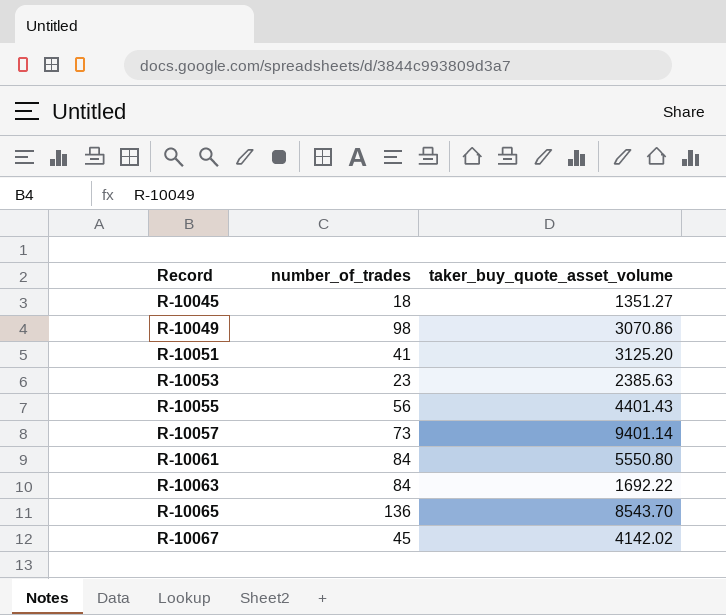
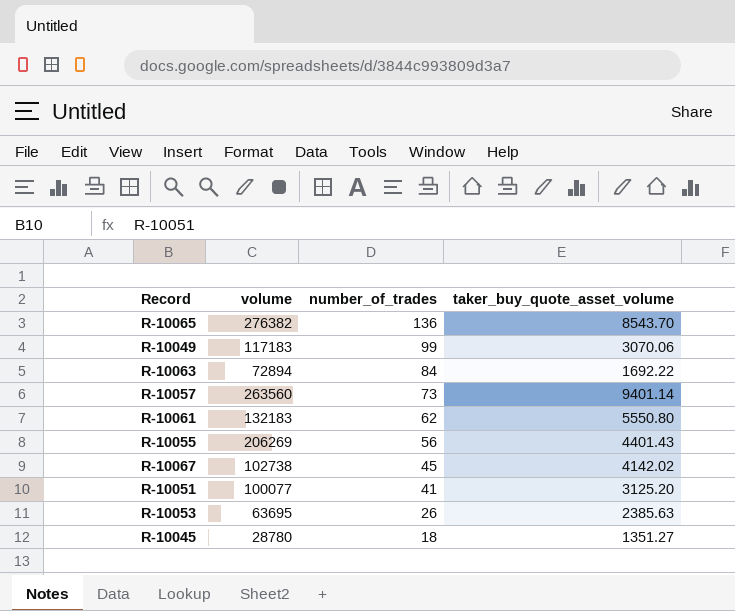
row order: Record ascending -> number_of_trades descending
column volume | position: none -> 2
R-10049 | number_of_trades: 98 -> 99
R-10049 | taker_buy_quote_asset_volume: 3070.86 -> 3070.06
R-10061 | number_of_trades: 84 -> 62
R-10053 | number_of_trades: 23 -> 26

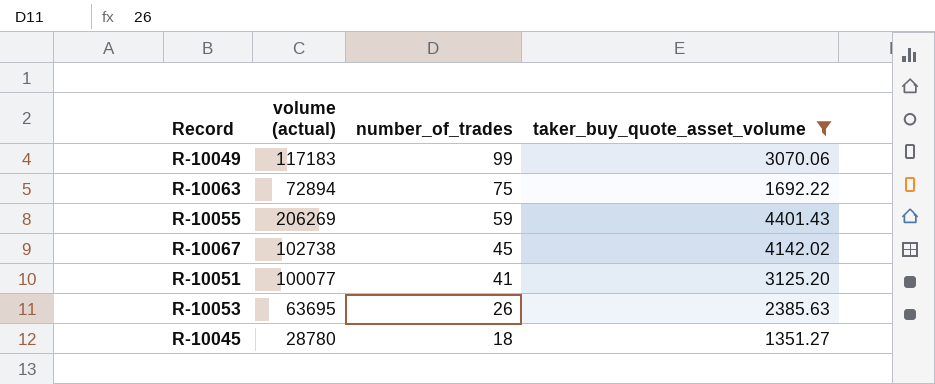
filter: none -> taker_buy_quote_asset_volume <= 4401.43
column name: volume -> volume (actual)
R-10063 | number_of_trades: 84 -> 75
R-10055 | number_of_trades: 56 -> 59

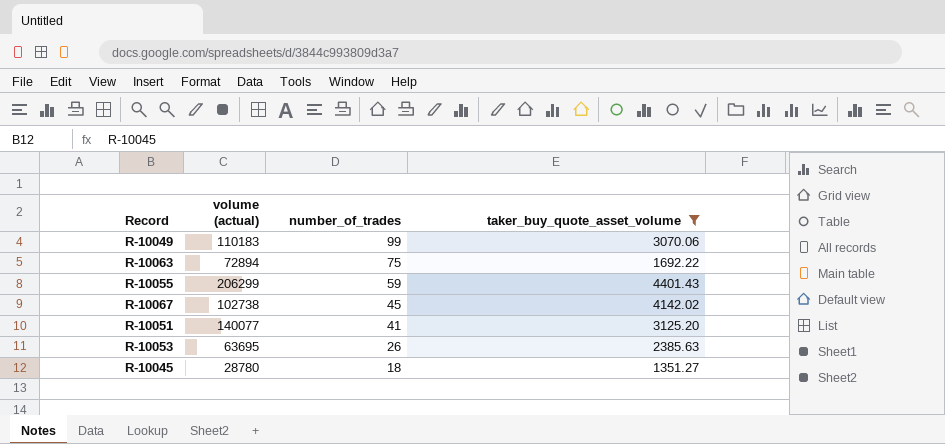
R-10049 | volume (actual): 117183 -> 110183
R-10055 | volume (actual): 206269 -> 206299
R-10051 | volume (actual): 100077 -> 140077

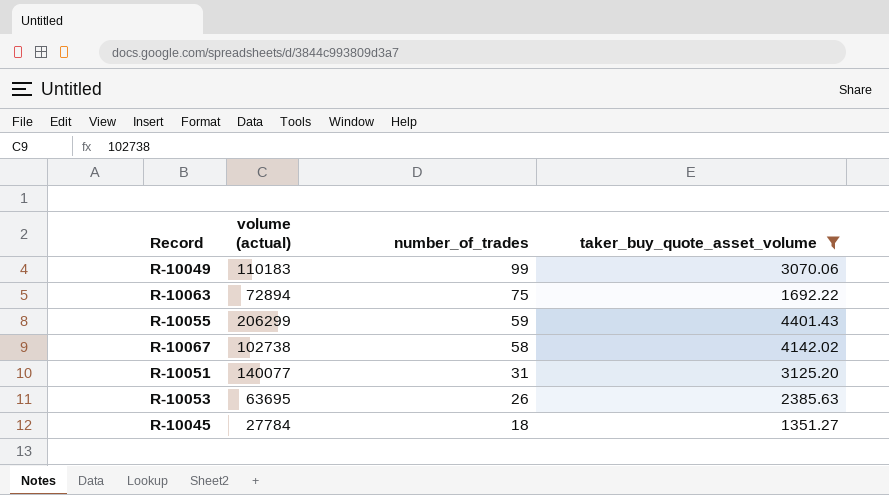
R-10067 | number_of_trades: 45 -> 58
R-10051 | number_of_trades: 41 -> 31
R-10045 | volume (actual): 28780 -> 27784

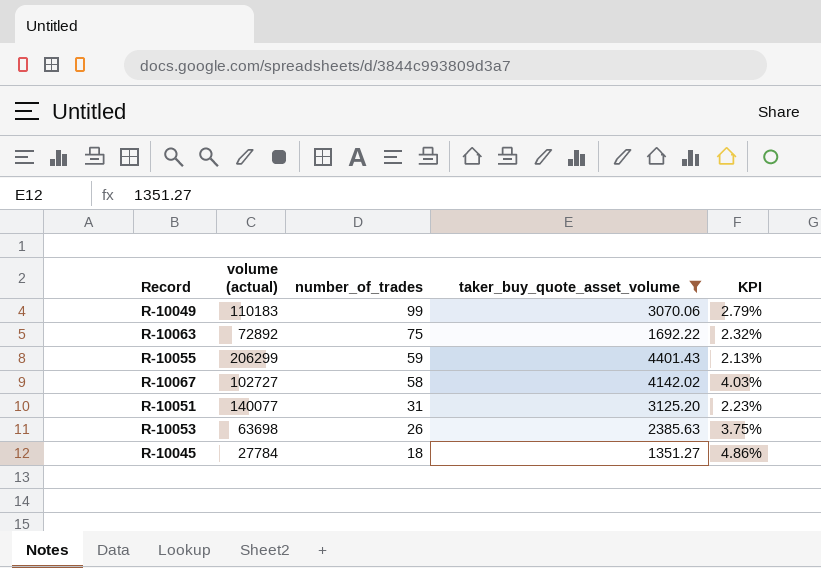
column KPI | formula: none -> [taker_buy_quote_asset_volume] / [volume (actual)]
R-10063 | volume (actual): 72894 -> 72892
R-10067 | volume (actual): 102738 -> 102727
R-10053 | volume (actual): 63695 -> 63698

